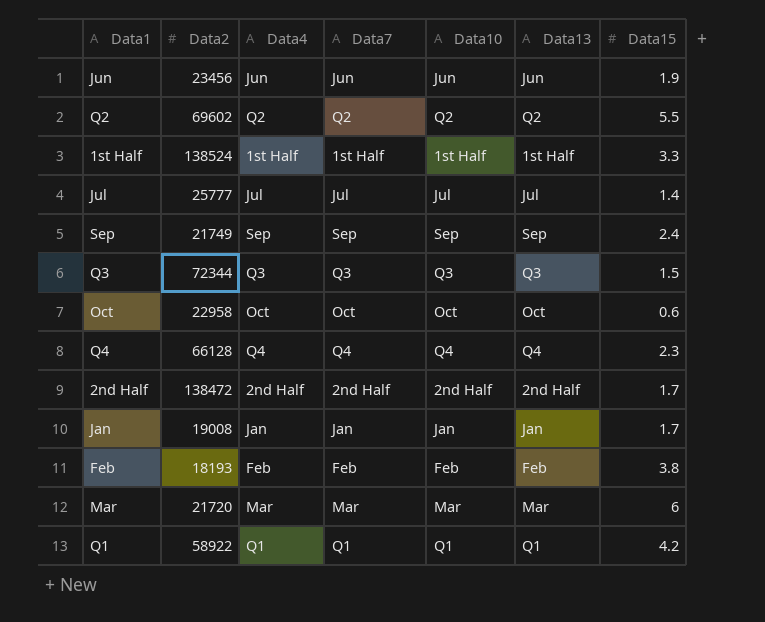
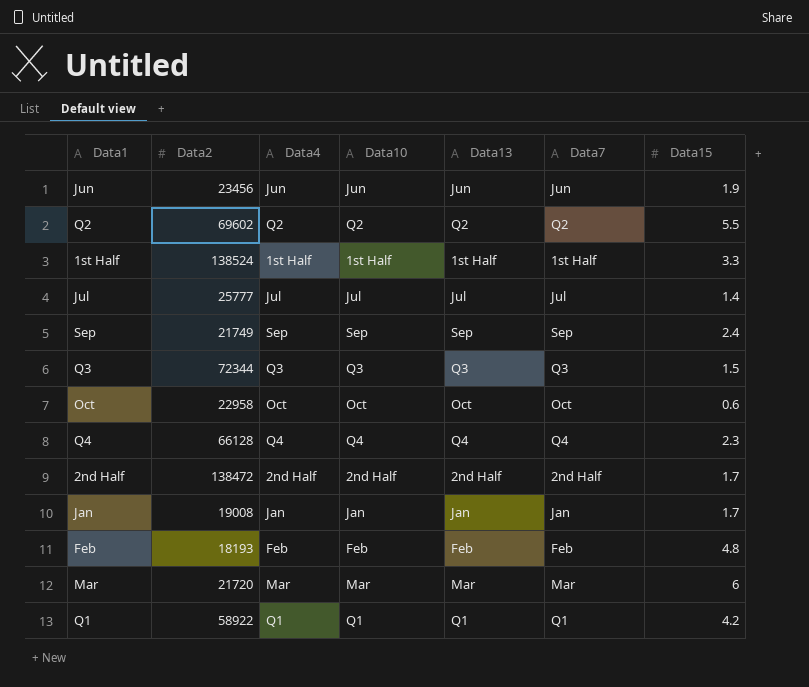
column Data7 | position: 4 -> 6
Feb | Data15: 3.8 -> 4.8

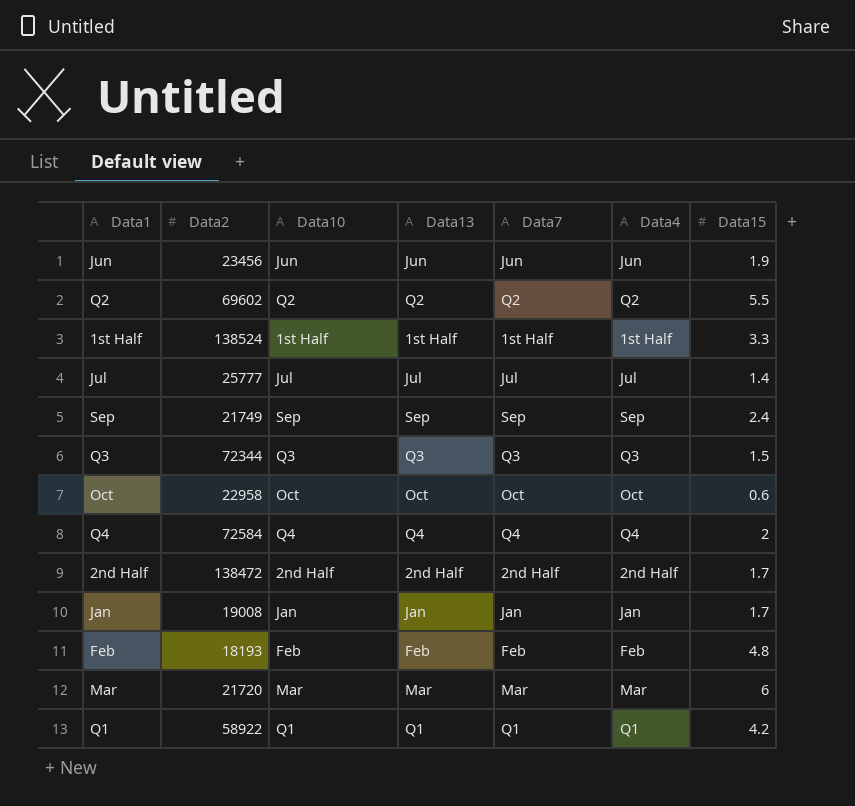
column Data4 | position: 3 -> 6
Q4 | Data2: 66128 -> 72584
Q4 | Data15: 2.3 -> 2

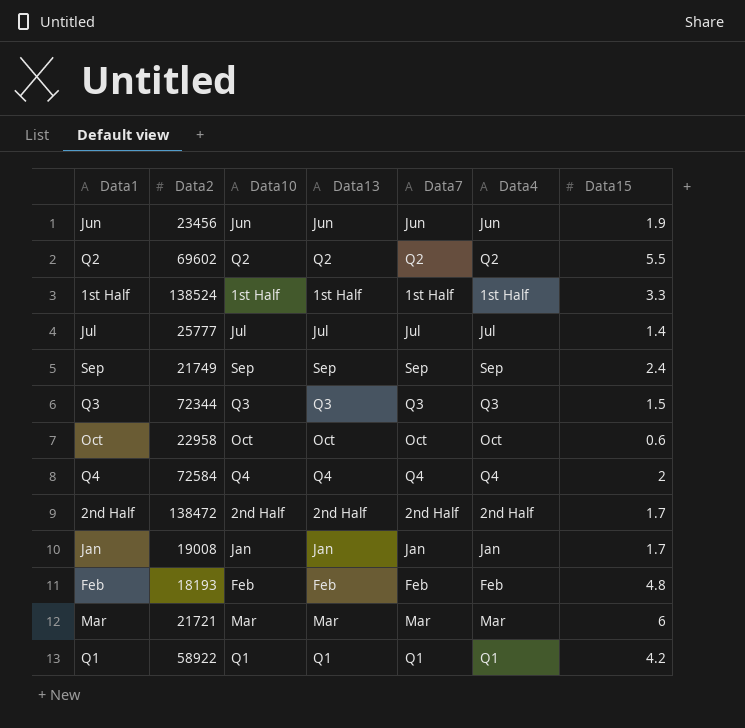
Mar | Data2: 21720 -> 21721

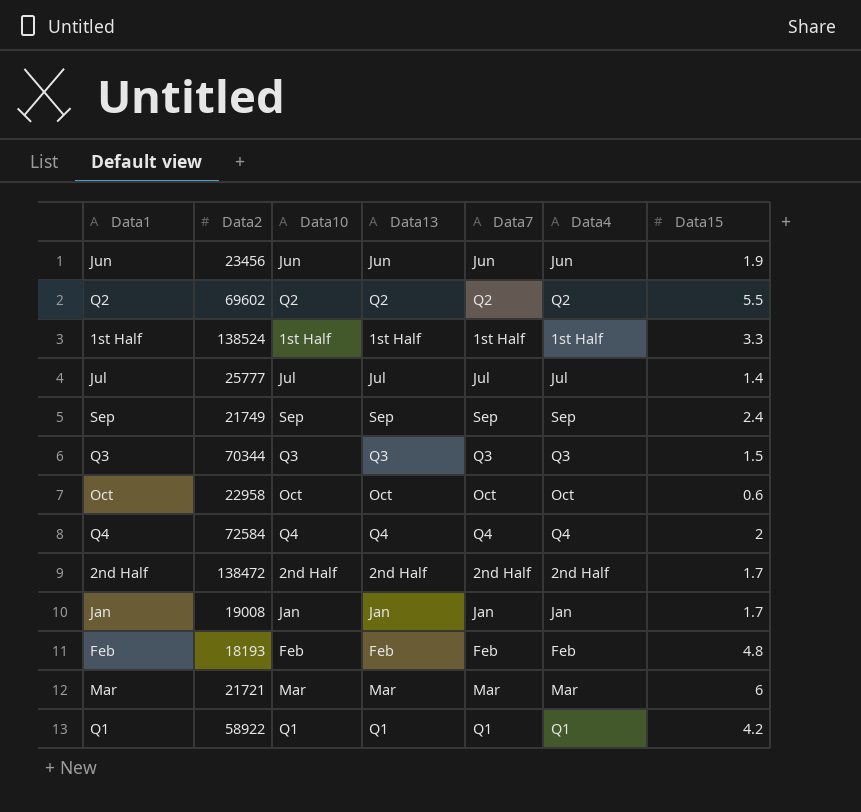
Q3 | Data2: 72344 -> 70344

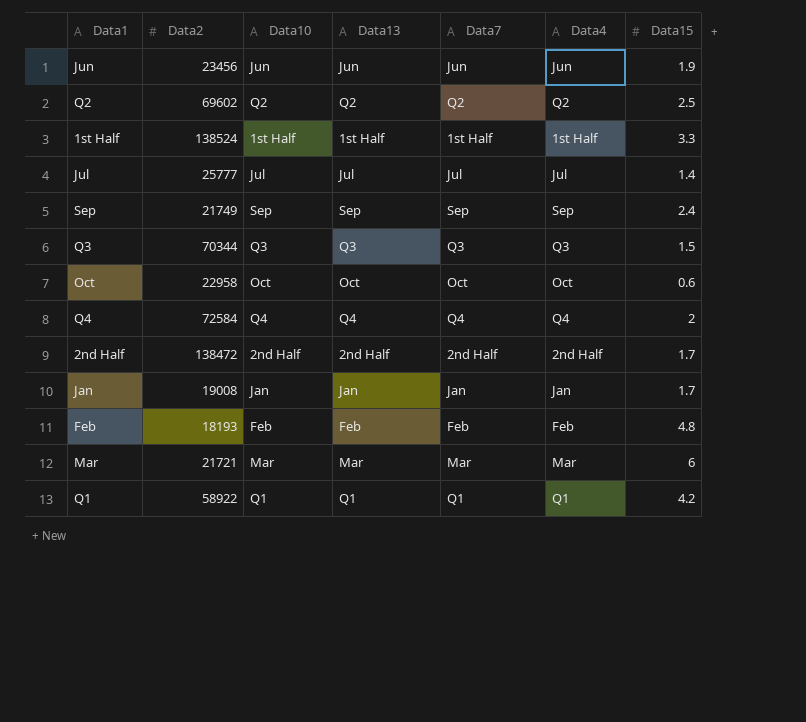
Q2 | Data15: 5.5 -> 2.5

